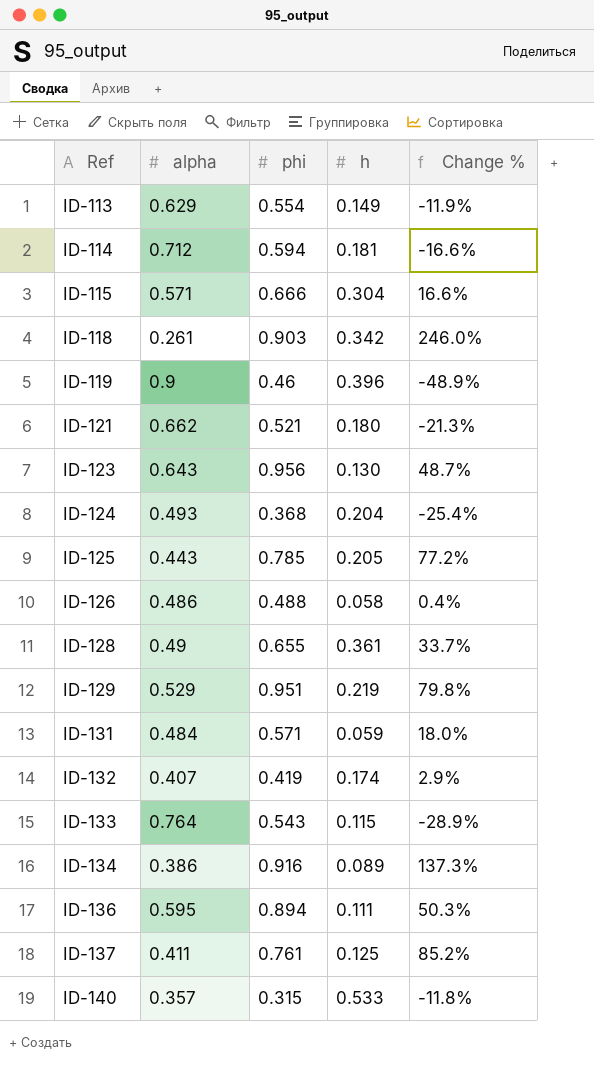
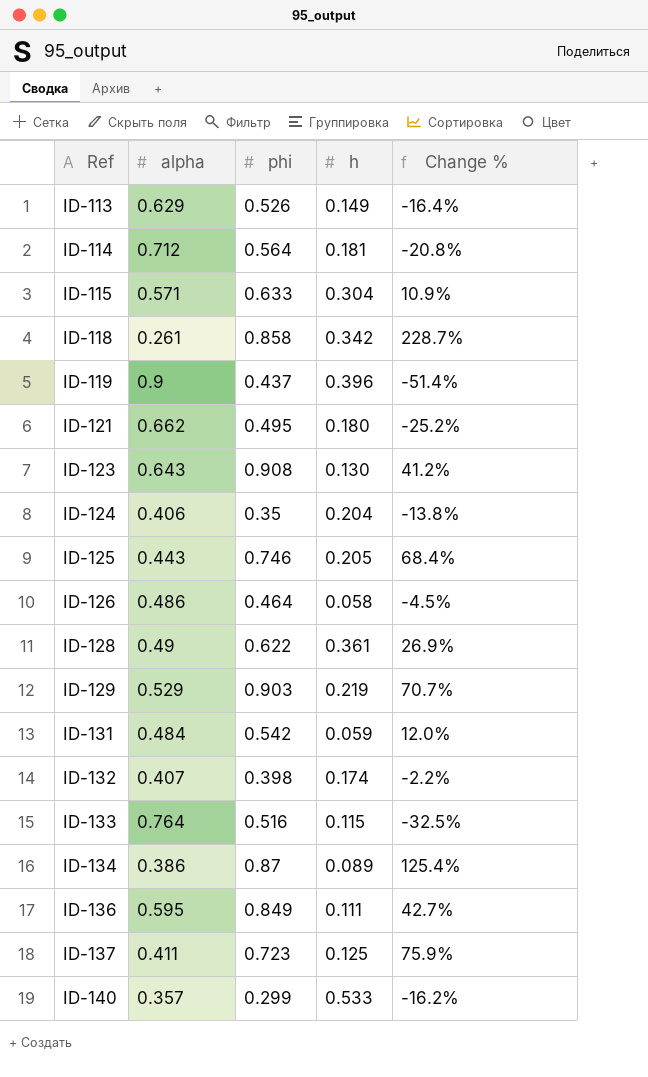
ID-113 | phi: 0.554 -> 0.526
ID-113 | Change %: -11.9% -> -16.4%
ID-114 | phi: 0.594 -> 0.564
ID-114 | Change %: -16.6% -> -20.8%
ID-115 | phi: 0.666 -> 0.633
ID-115 | Change %: 16.6% -> 10.9%
ID-118 | phi: 0.903 -> 0.858
ID-118 | Change %: 246.0% -> 228.7%
ID-119 | phi: 0.46 -> 0.437
ID-119 | Change %: -48.9% -> -51.4%
ID-121 | phi: 0.521 -> 0.495
ID-121 | Change %: -21.3% -> -25.2%
ID-123 | phi: 0.956 -> 0.908
ID-123 | Change %: 48.7% -> 41.2%
ID-124 | alpha: 0.493 -> 0.406
ID-124 | phi: 0.368 -> 0.35
ID-124 | Change %: -25.4% -> -13.8%
ID-125 | phi: 0.785 -> 0.746
ID-125 | Change %: 77.2% -> 68.4%
ID-126 | phi: 0.488 -> 0.464
ID-126 | Change %: 0.4% -> -4.5%
ID-128 | phi: 0.655 -> 0.622
ID-128 | Change %: 33.7% -> 26.9%
ID-129 | phi: 0.951 -> 0.903
ID-129 | Change %: 79.8% -> 70.7%
ID-131 | phi: 0.571 -> 0.542
ID-131 | Change %: 18.0% -> 12.0%
ID-132 | phi: 0.419 -> 0.398
ID-132 | Change %: 2.9% -> -2.2%
ID-133 | phi: 0.543 -> 0.516
ID-133 | Change %: -28.9% -> -32.5%
ID-134 | phi: 0.916 -> 0.87
ID-134 | Change %: 137.3% -> 125.4%
ID-136 | phi: 0.894 -> 0.849
ID-136 | Change %: 50.3% -> 42.7%
ID-137 | phi: 0.761 -> 0.723
ID-137 | Change %: 85.2% -> 75.9%
ID-140 | phi: 0.315 -> 0.299
ID-140 | Change %: -11.8% -> -16.2%

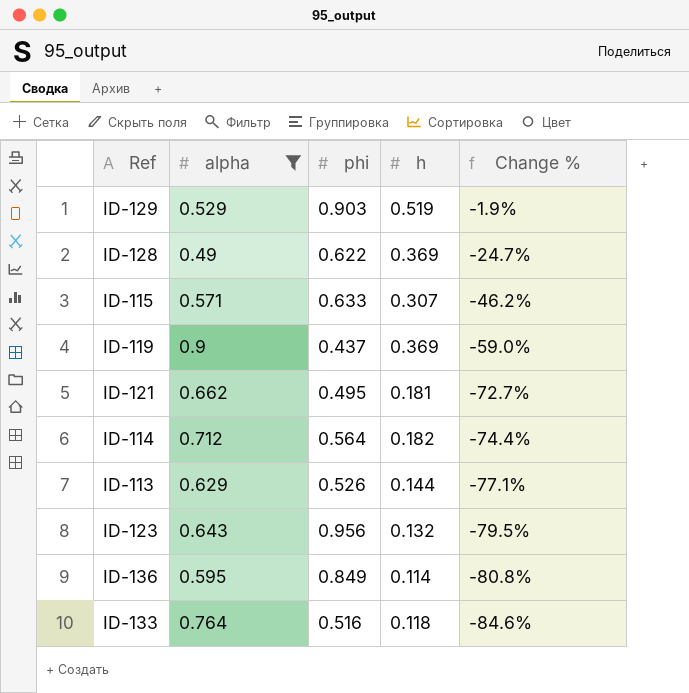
filter: none -> alpha >= 0.49
row order: Ref ascending -> Change % descending
column Change % | formula: ([phi] - [alpha]) / [alpha] -> ([h] - [alpha]) / [alpha]
ID-129 | h: 0.219 -> 0.519
ID-128 | h: 0.361 -> 0.369
ID-115 | h: 0.304 -> 0.307
ID-119 | h: 0.396 -> 0.369
ID-121 | h: 0.180 -> 0.181
ID-114 | h: 0.181 -> 0.182
ID-113 | h: 0.149 -> 0.144
ID-123 | phi: 0.908 -> 0.956
ID-123 | h: 0.130 -> 0.132
ID-136 | h: 0.111 -> 0.114
ID-133 | h: 0.115 -> 0.118

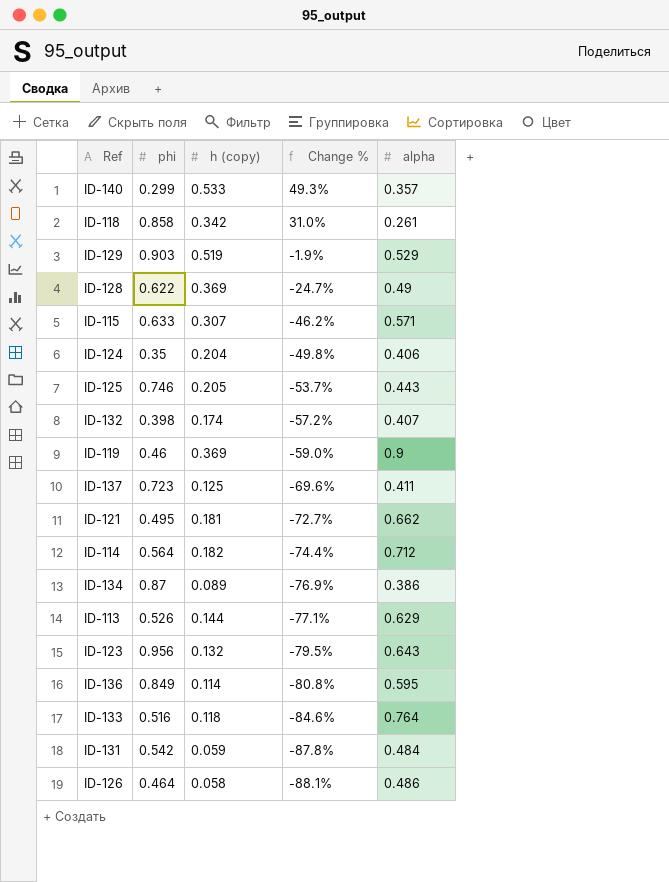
filter: alpha >= 0.49 -> none
column name: h -> h (copy)
column alpha | position: 2 -> 5
ID-119 | phi: 0.437 -> 0.46

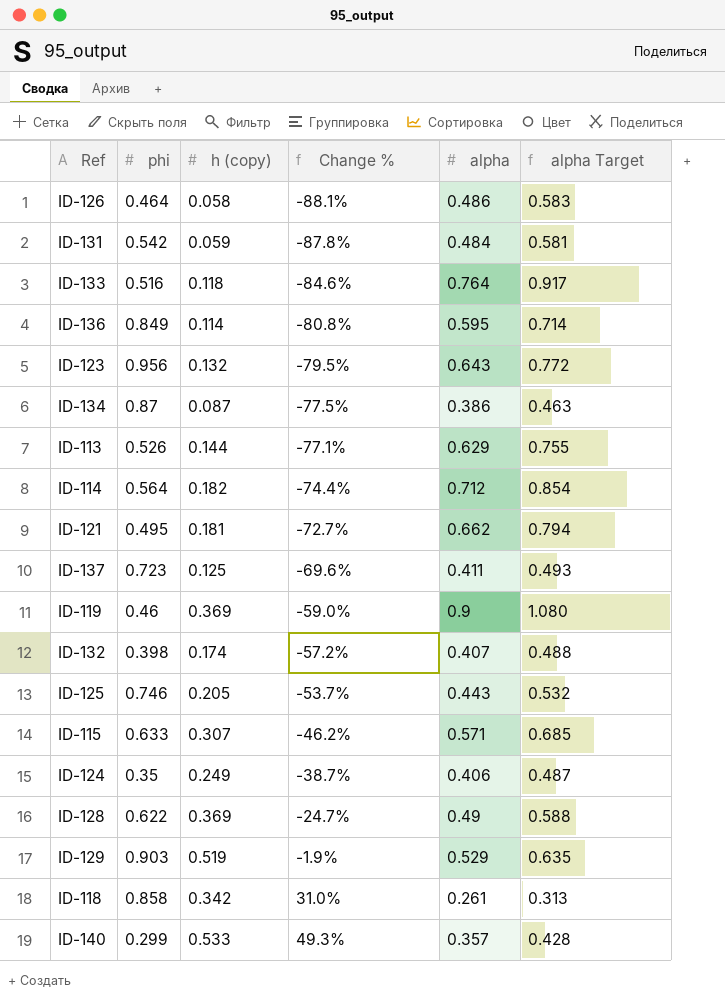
row order: Change % descending -> Change % ascending
column alpha Target | formula: none -> [alpha] * 1.2
ID-134 | h (copy): 0.089 -> 0.087
ID-134 | Change %: -76.9% -> -77.5%
ID-124 | h (copy): 0.204 -> 0.249
ID-124 | Change %: -49.8% -> -38.7%

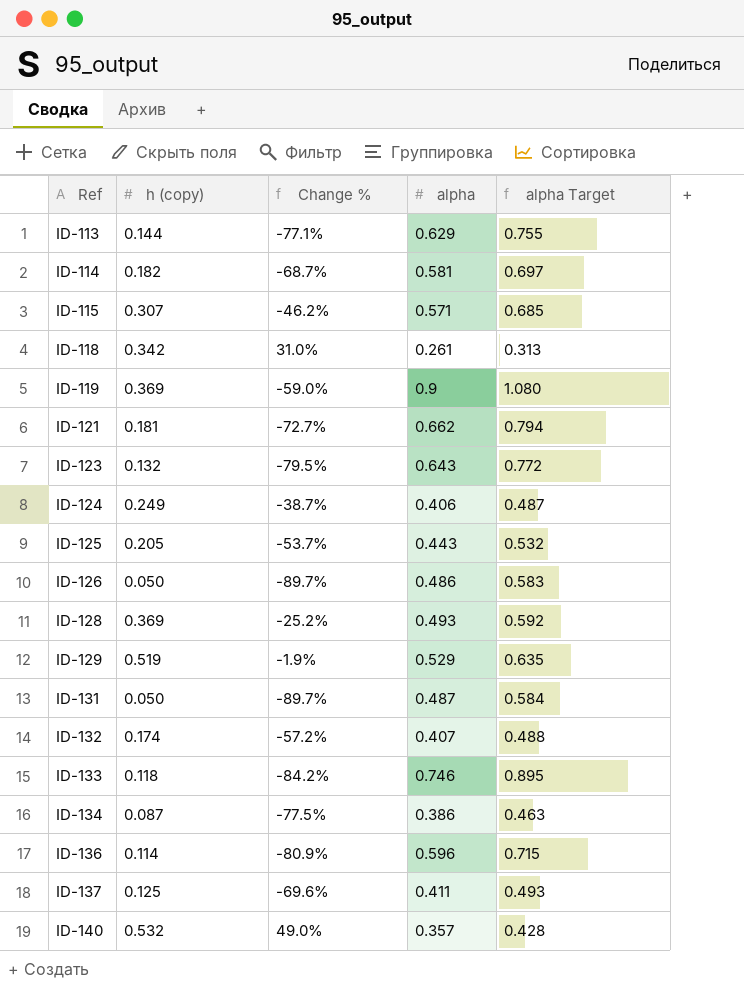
row order: Change % ascending -> Ref ascending
column phi | position: 2 -> none
ID-114 | Change %: -74.4% -> -68.7%
ID-114 | alpha: 0.712 -> 0.581
ID-114 | alpha Target: 0.854 -> 0.697
ID-126 | h (copy): 0.058 -> 0.050
ID-126 | Change %: -88.1% -> -89.7%
ID-128 | Change %: -24.7% -> -25.2%
ID-128 | alpha: 0.49 -> 0.493
ID-128 | alpha Target: 0.588 -> 0.592
ID-131 | h (copy): 0.059 -> 0.050
ID-131 | Change %: -87.8% -> -89.7%
ID-131 | alpha: 0.484 -> 0.487
ID-131 | alpha Target: 0.581 -> 0.584
ID-133 | Change %: -84.6% -> -84.2%
ID-133 | alpha: 0.764 -> 0.746
ID-133 | alpha Target: 0.917 -> 0.895
ID-136 | Change %: -80.8% -> -80.9%
ID-136 | alpha: 0.595 -> 0.596
ID-136 | alpha Target: 0.714 -> 0.715
ID-140 | h (copy): 0.533 -> 0.532
ID-140 | Change %: 49.3% -> 49.0%

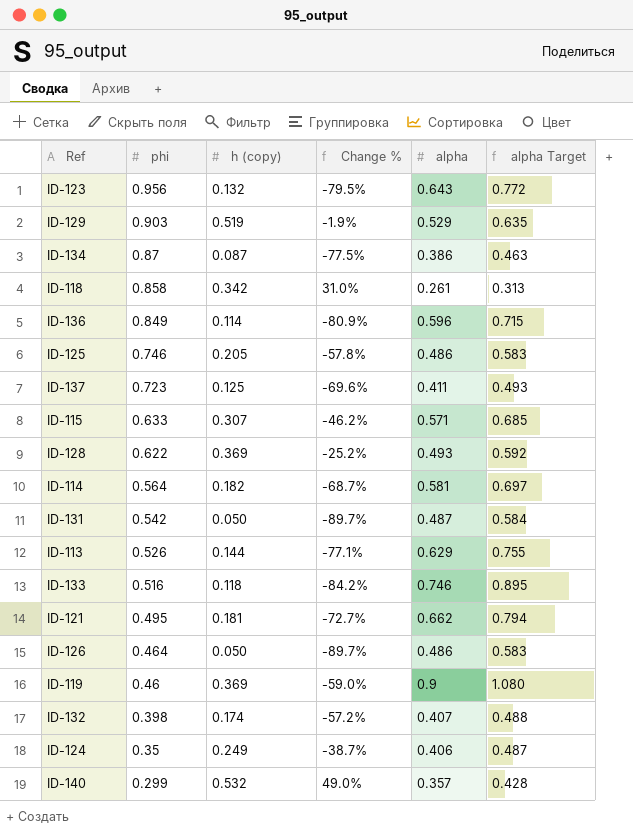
row order: Ref ascending -> phi descending
column phi | position: none -> 2
ID-125 | Change %: -53.7% -> -57.8%
ID-125 | alpha: 0.443 -> 0.486
ID-125 | alpha Target: 0.532 -> 0.583

